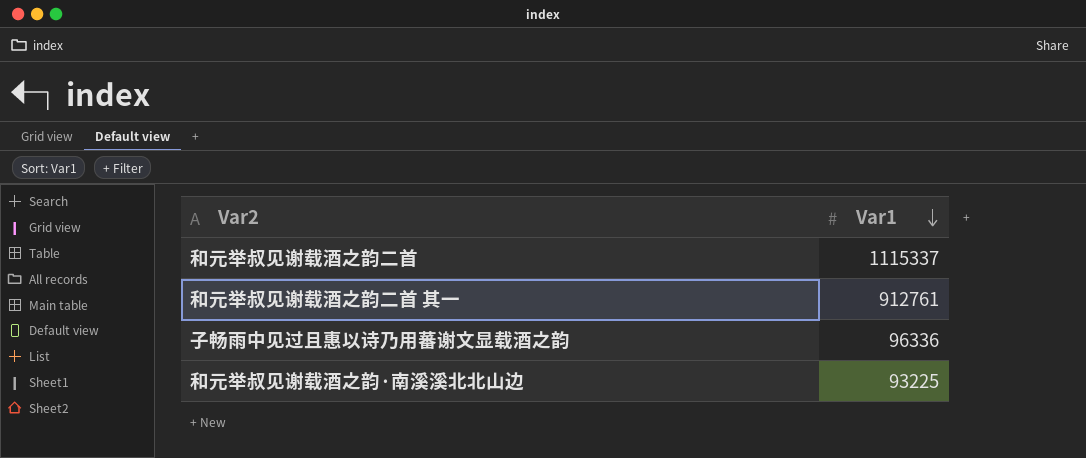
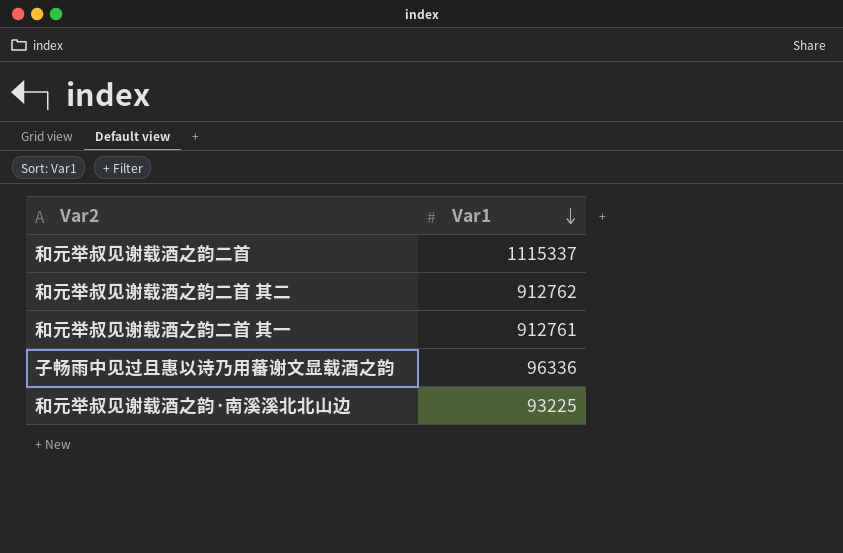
row 和元举叔见谢载酒之韵二首 其二: none -> 912762

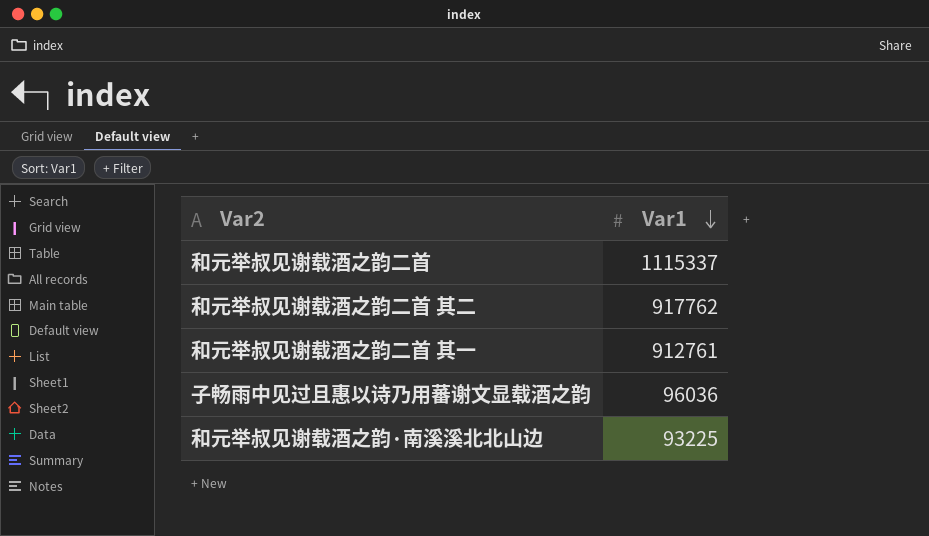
和元举叔见谢载酒之韵二首 其二 | Var1: 912762 -> 917762
子畅雨中见过且惠以诗乃用蕃谢文显载酒之韵 | Var1: 96336 -> 96036

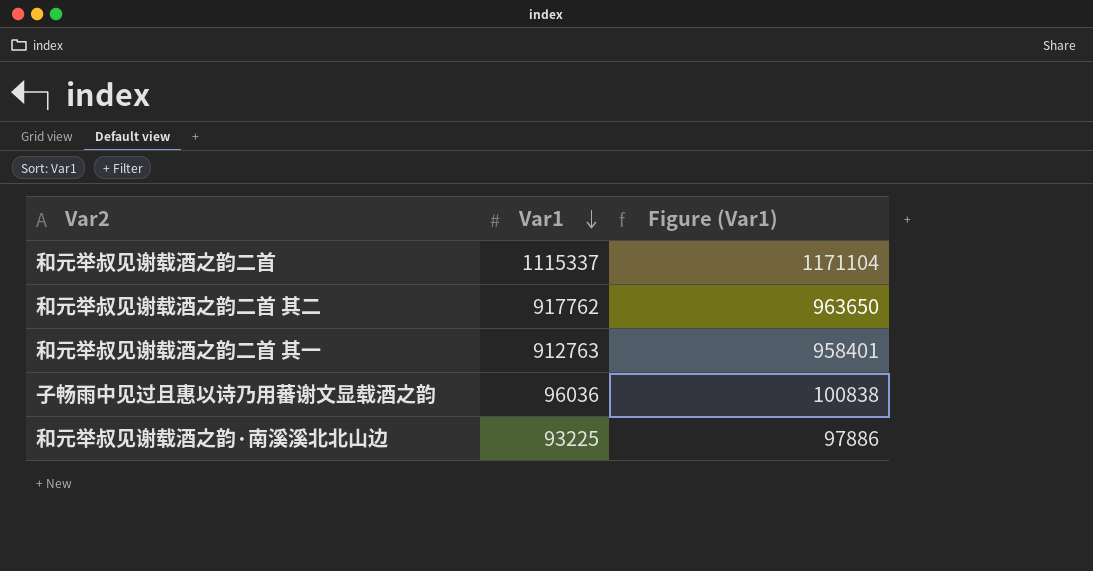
column Figure (Var1) | formula: none -> [Var1] * 1.05
和元举叔见谢载酒之韵二首 其一 | Var1: 912761 -> 912763

